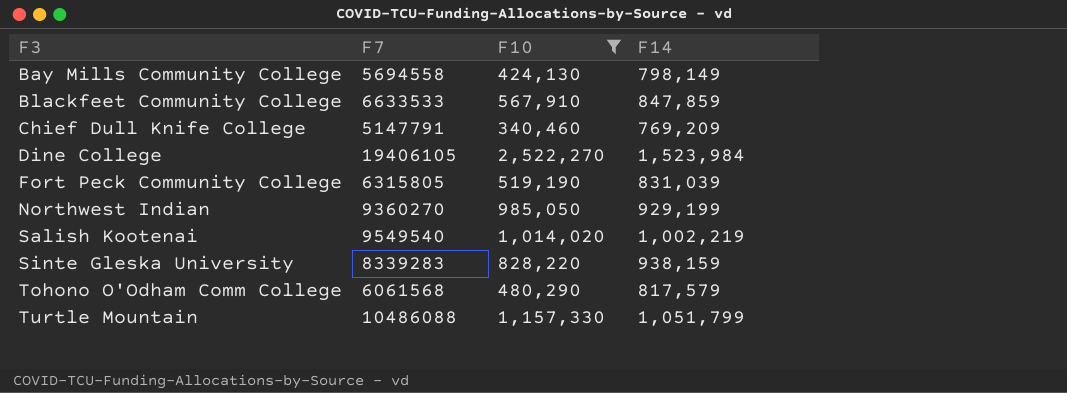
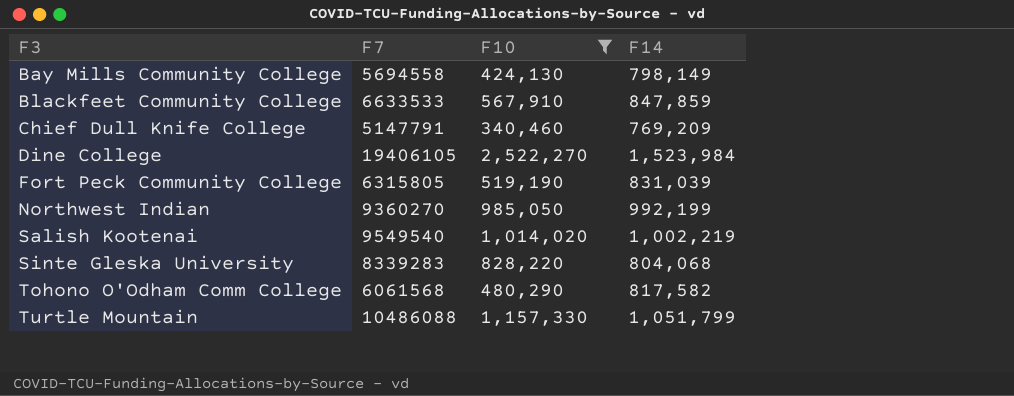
Northwest Indian | F14: 929,199 -> 992,199
Sinte Gleska University | F14: 938,159 -> 804,068
Tohono O'Odham Comm College | F14: 817,579 -> 817,582

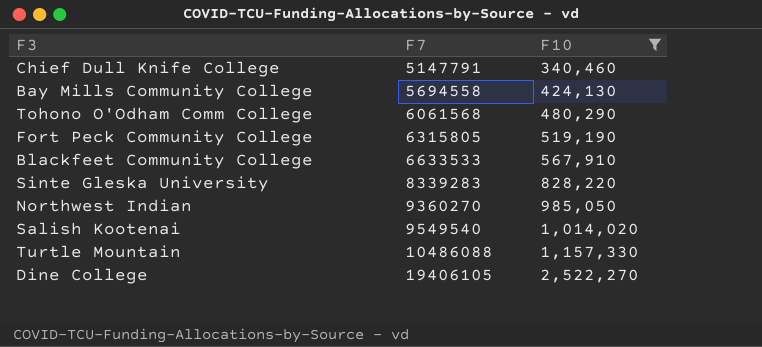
row order: F3 ascending -> F7 ascending
column F14 | position: 4 -> none

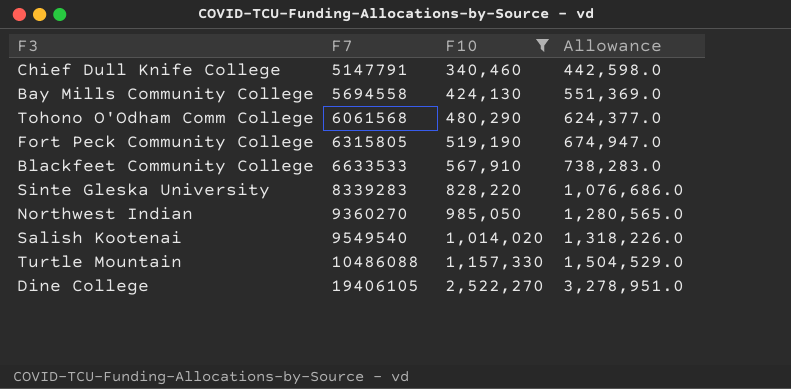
column Allowance | formula: none -> [F10] * 1.3

